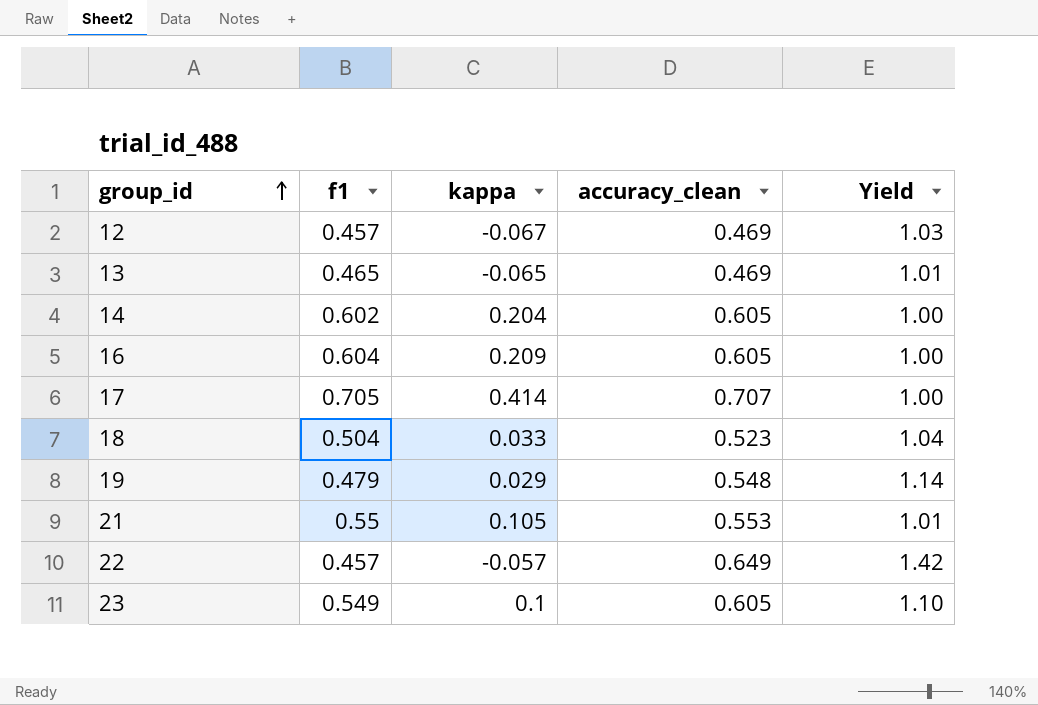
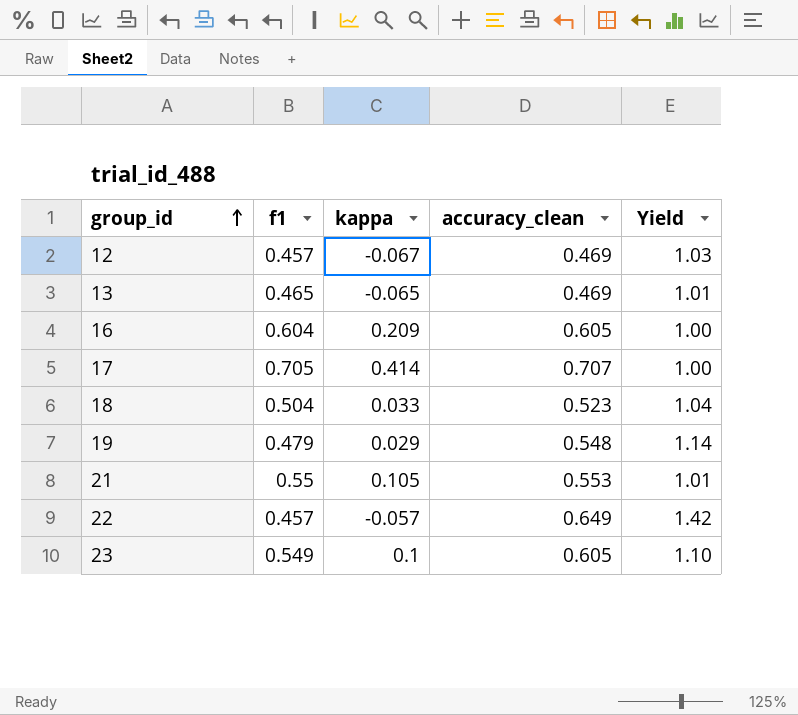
row 14: 0.602 | 0.204 | 0.605 | 1.00 -> none

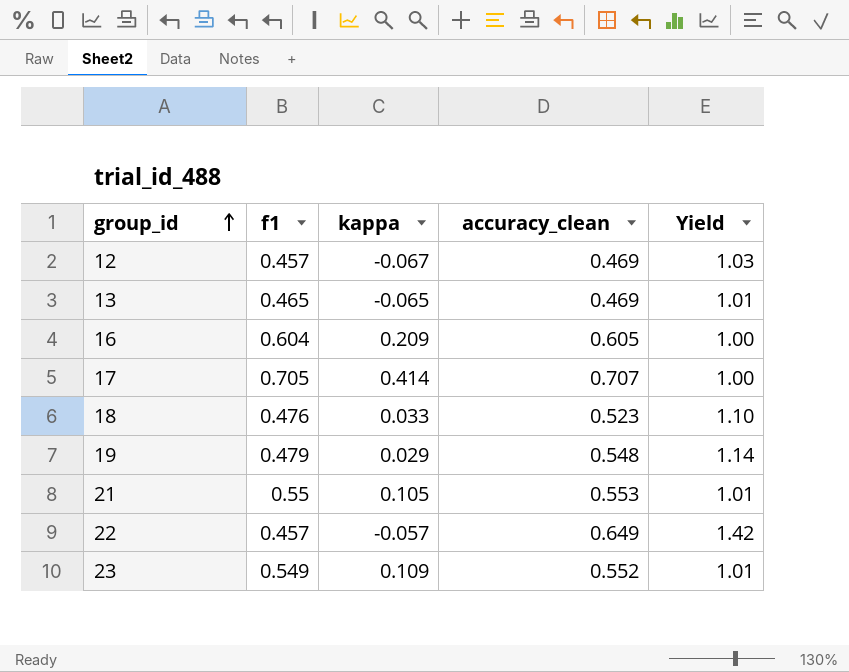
18 | f1: 0.504 -> 0.476
18 | Yield: 1.04 -> 1.10
23 | kappa: 0.1 -> 0.109
23 | accuracy_clean: 0.605 -> 0.552
23 | Yield: 1.10 -> 1.01

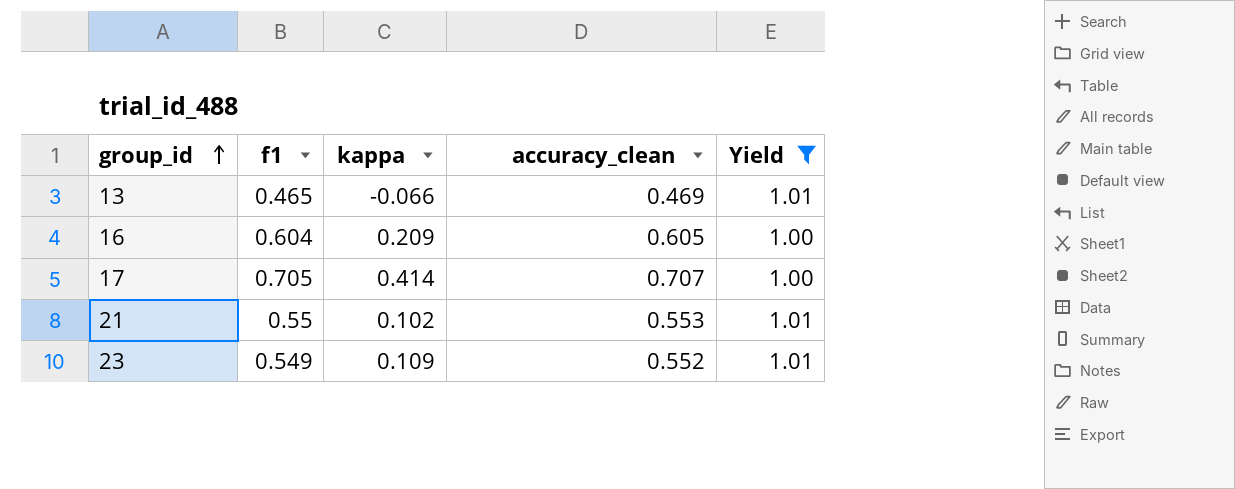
filter: none -> Yield <= 1.01
13 | kappa: -0.065 -> -0.066
21 | kappa: 0.105 -> 0.102

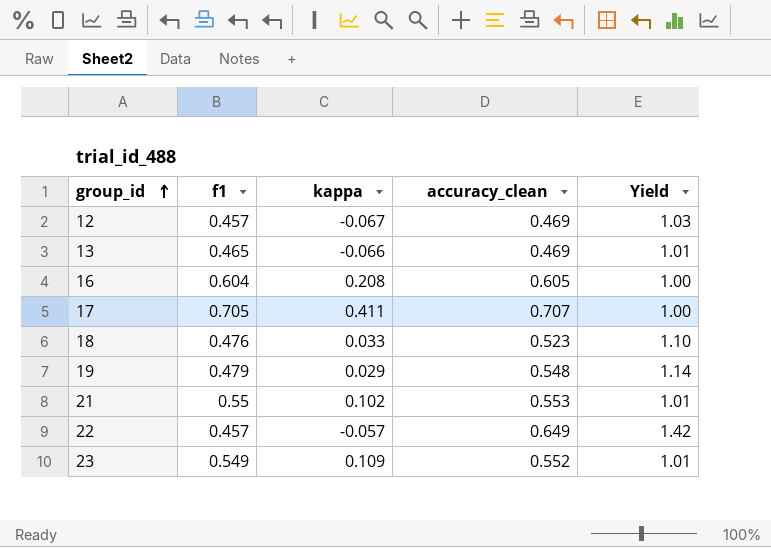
filter: Yield <= 1.01 -> none
16 | kappa: 0.209 -> 0.208
17 | kappa: 0.414 -> 0.411

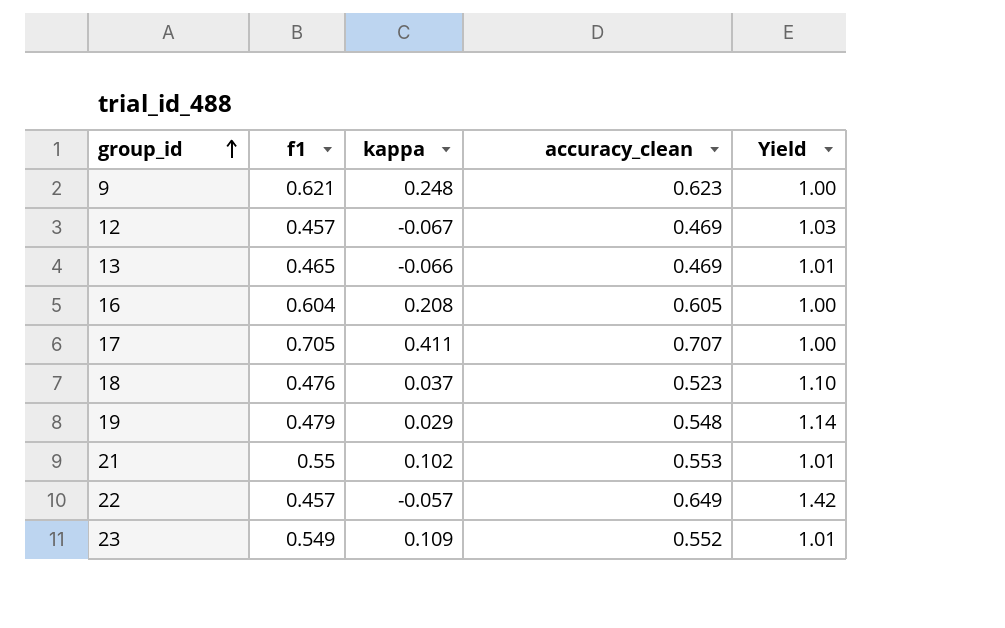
row 9: none -> 0.621 | 0.248 | 0.623 | 1.00
18 | kappa: 0.033 -> 0.037

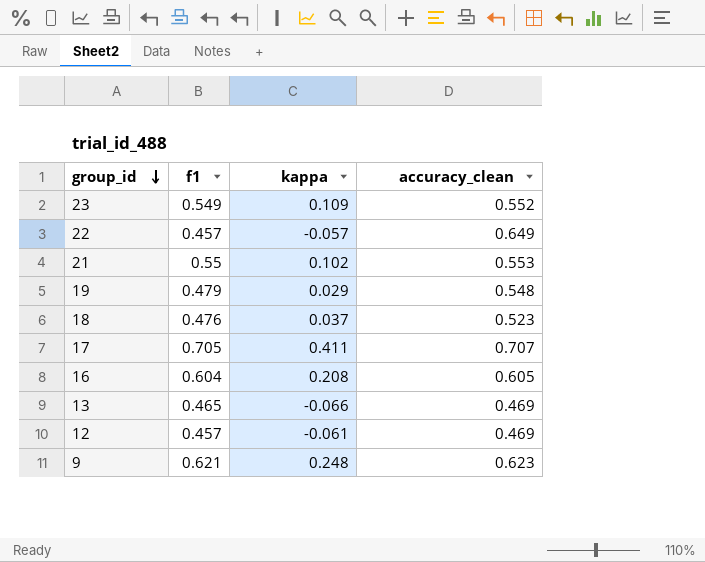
row order: group_id ascending -> group_id descending
column Yield | formula: [accuracy_clean] / [f1] -> none
12 | kappa: -0.067 -> -0.061

